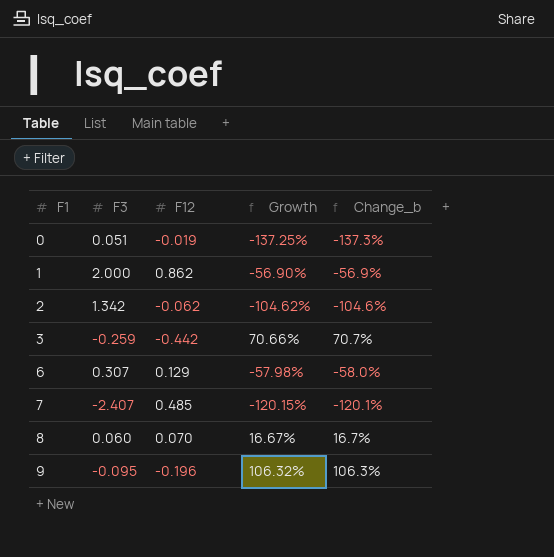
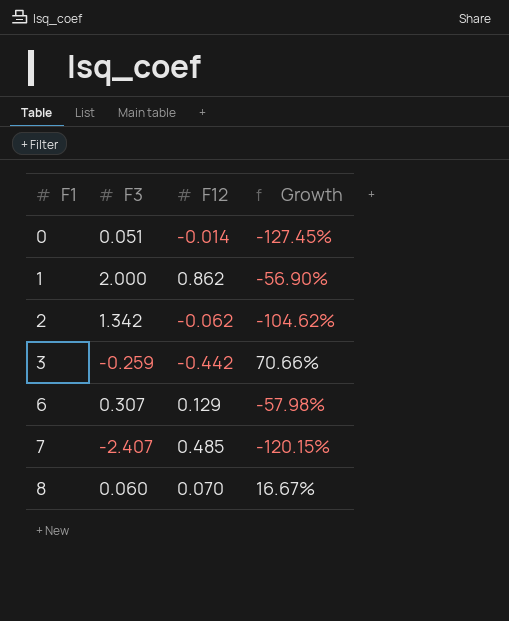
column Change_b | formula: ([F12] - [F3]) / [F3] -> none
row 9: -0.095 | -0.196 | 106.32% | 106.3% -> none
0 | F12: -0.019 -> -0.014
0 | Growth: -137.25% -> -127.45%

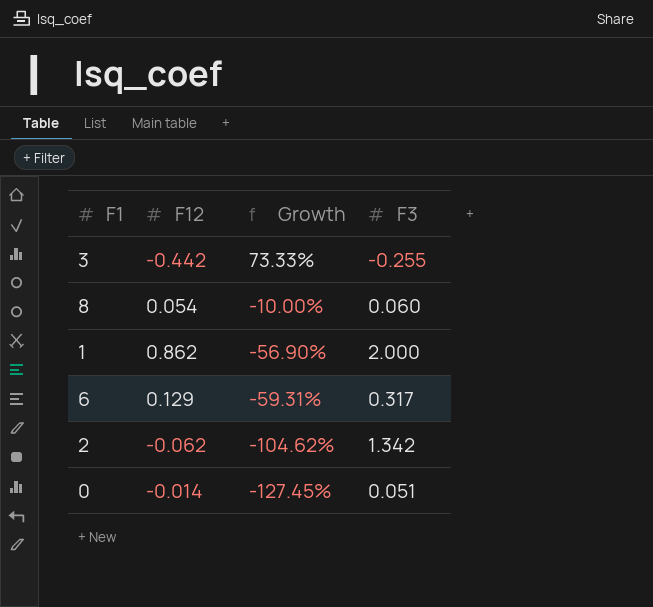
row order: F1 ascending -> Growth descending
column F3 | position: 2 -> 4
row 7: -2.407 | 0.485 | -120.15% -> none
3 | Growth: 70.66% -> 73.33%
3 | F3: -0.259 -> -0.255
8 | F12: 0.070 -> 0.054
8 | Growth: 16.67% -> -10.00%
6 | Growth: -57.98% -> -59.31%
6 | F3: 0.307 -> 0.317

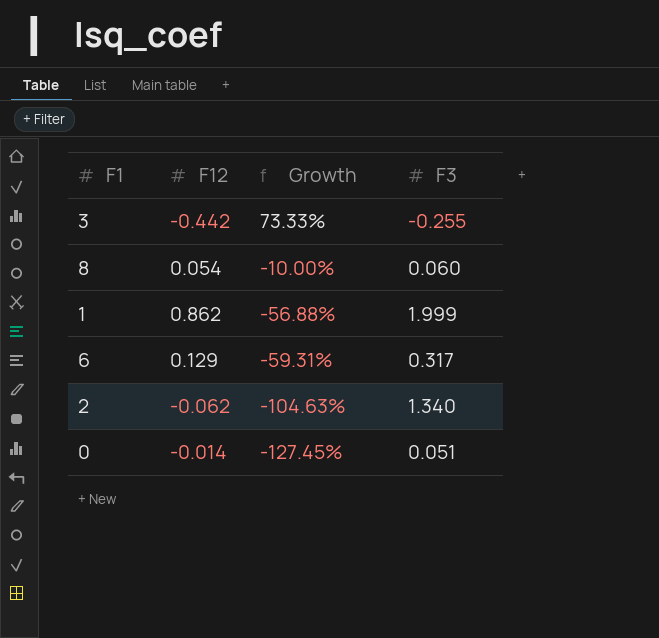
1 | Growth: -56.90% -> -56.88%
1 | F3: 2.000 -> 1.999
2 | Growth: -104.62% -> -104.63%
2 | F3: 1.342 -> 1.340

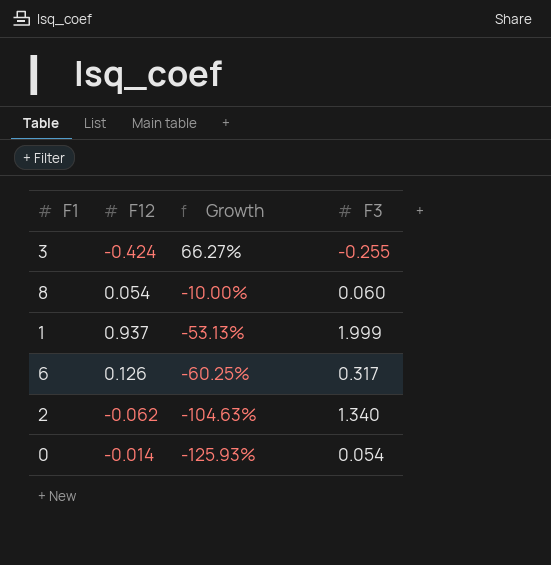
3 | F12: -0.442 -> -0.424
3 | Growth: 73.33% -> 66.27%
1 | F12: 0.862 -> 0.937
1 | Growth: -56.88% -> -53.13%
6 | F12: 0.129 -> 0.126
6 | Growth: -59.31% -> -60.25%
0 | Growth: -127.45% -> -125.93%
0 | F3: 0.051 -> 0.054

